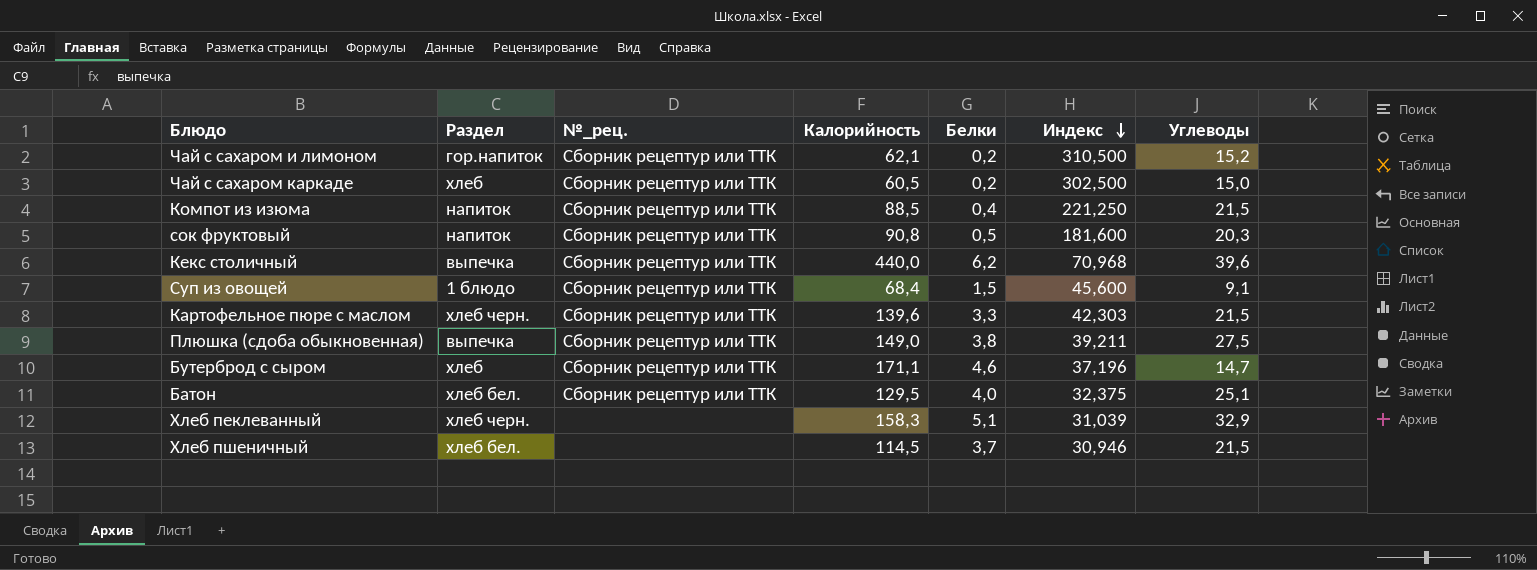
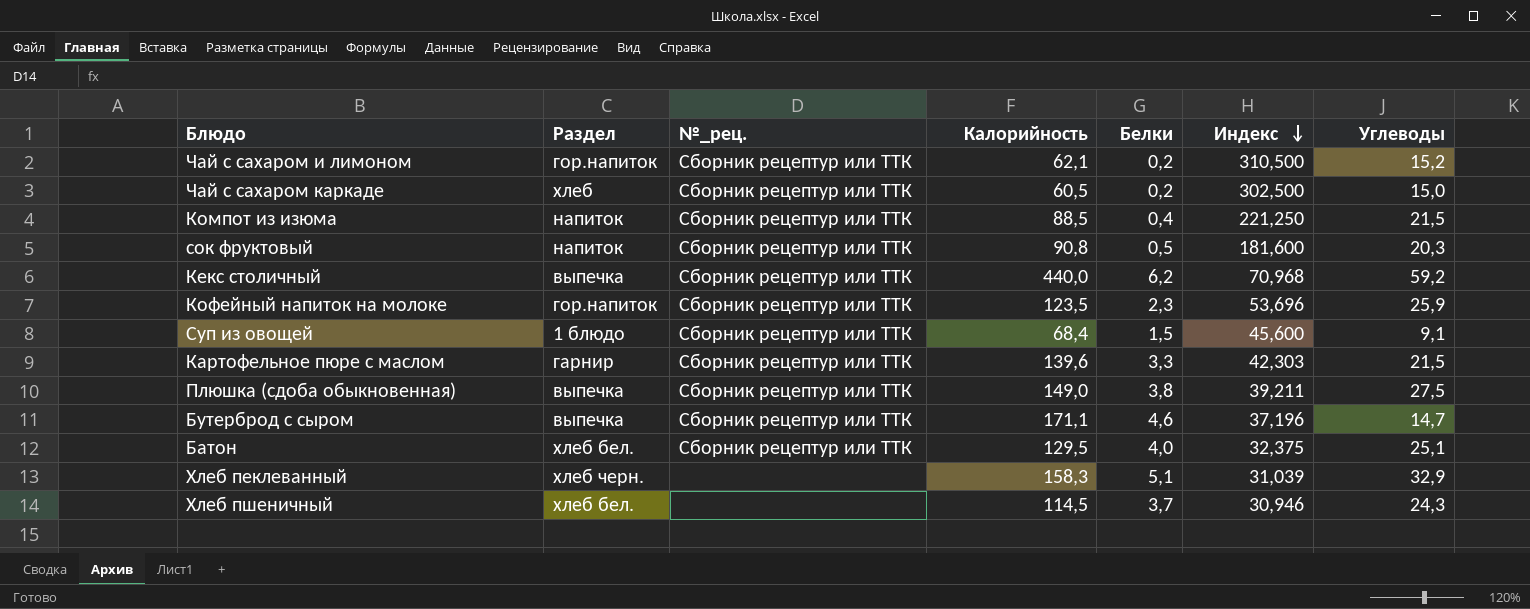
Кекс столичный | Углеводы: 39,6 -> 59,2
row Кофейный напиток на молоке: none -> гор.напиток | Сборник рецептур или ТТК | 123,5 | 2,3 | 53,696 | 25,9
Картофельное пюре с маслом | Раздел: хлеб черн. -> гарнир
Бутерброд с сыром | Раздел: хлеб -> выпечка
Хлеб пшеничный | Углеводы: 21,5 -> 24,3

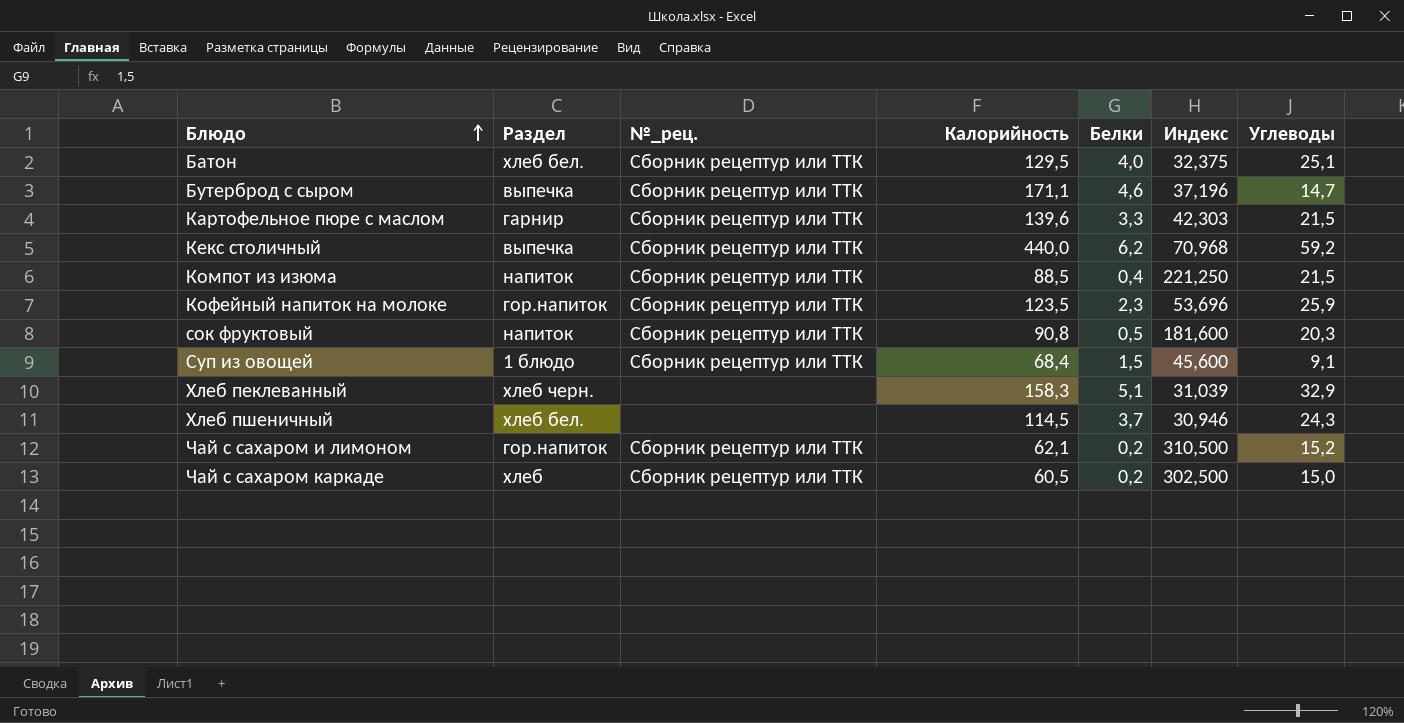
row order: Индекс descending -> Блюдо ascending
row Плюшка (сдоба обыкновенная): выпечка | Сборник рецептур или ТТК | 149,0 | 3,8 | 39,211 | 27,5 -> none

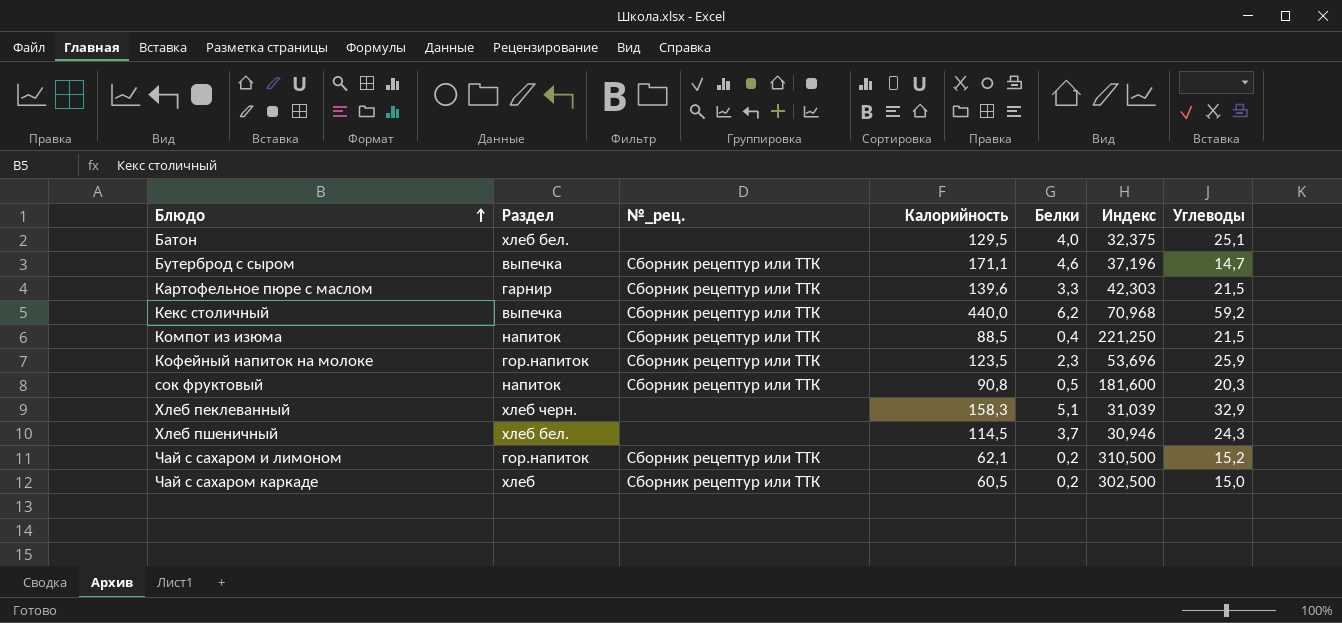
row Суп из овощей: 1 блюдо | Сборник рецептур или ТТК | 68,4 | 1,5 | 45,600 | 9,1 -> none
Батон | №_рец.: Сборник рецептур или ТТК -> none

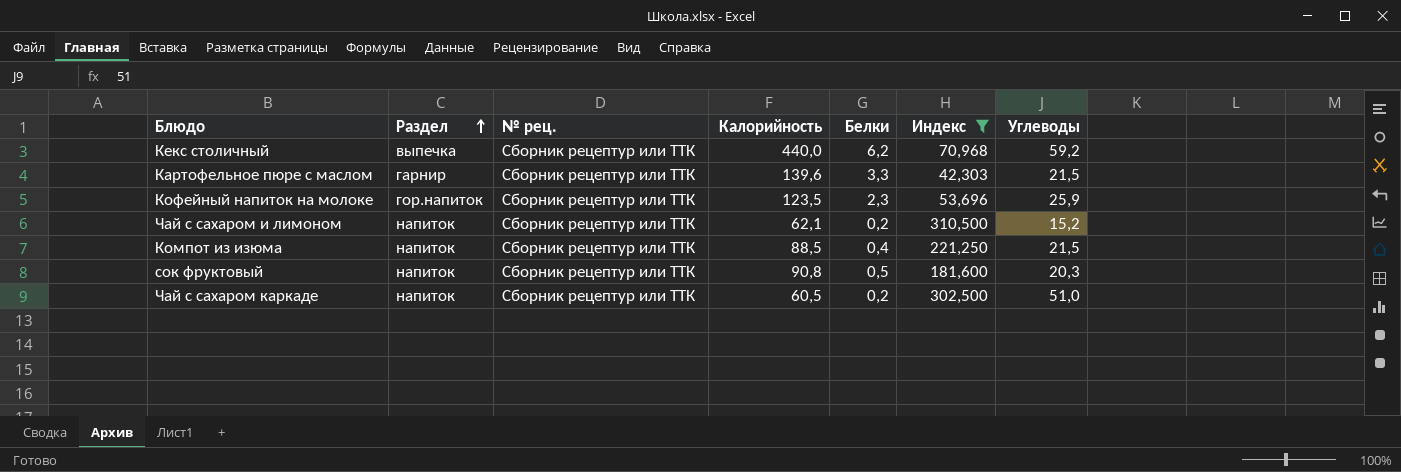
filter: none -> Индекс >= 42,303
row order: Блюдо ascending -> Раздел ascending
column name: №_рец. -> № рец.
Чай с сахаром и лимоном | Раздел: гор.напиток -> напиток
Чай с сахаром каркаде | Раздел: хлеб -> напиток
Чай с сахаром каркаде | Углеводы: 15,0 -> 51,0

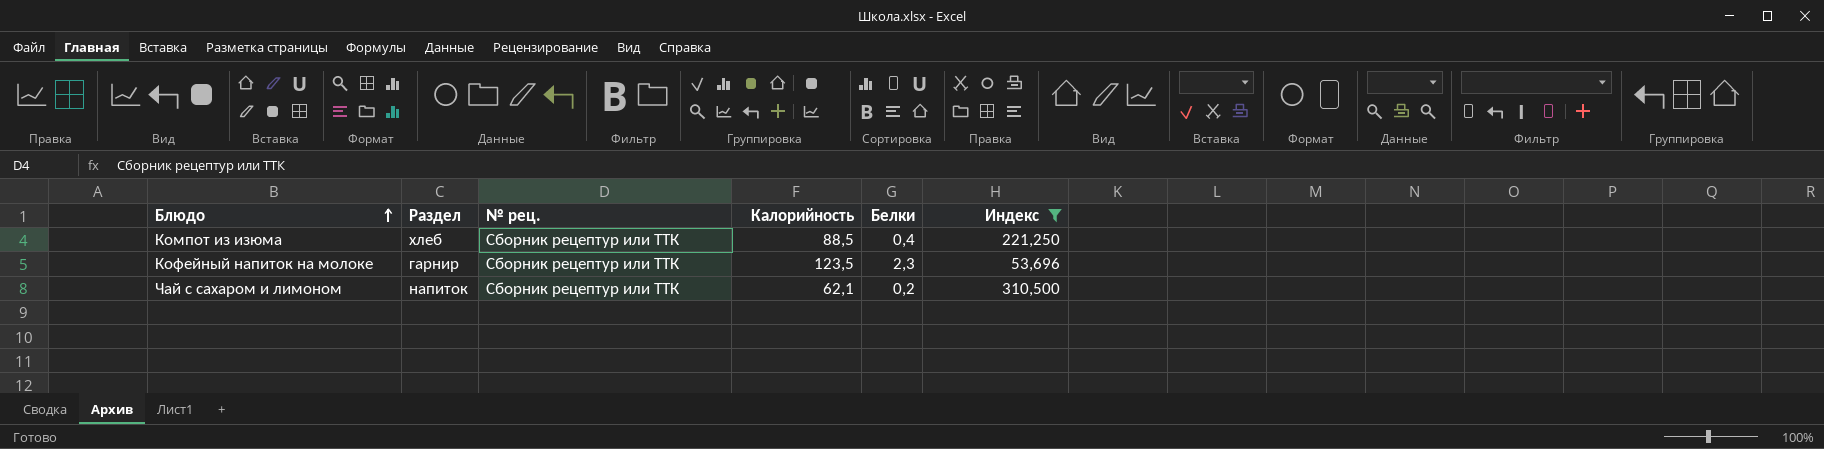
row order: Раздел ascending -> Блюдо ascending
column Углеводы | position: 7 -> none
row Кекс столичный: выпечка | Сборник рецептур или ТТК | 440,0 | 6,2 | 70,968 | 59,2 -> none
row Картофельное пюре с маслом: гарнир | Сборник рецептур или ТТК | 139,6 | 3,3 | 42,303 | 21,5 -> none
row сок фруктовый: напиток | Сборник рецептур или ТТК | 90,8 | 0,5 | 181,600 | 20,3 -> none
row Чай с сахаром каркаде: напиток | Сборник рецептур или ТТК | 60,5 | 0,2 | 302,500 | 51,0 -> none
Компот из изюма | Раздел: напиток -> хлеб
Кофейный напиток на молоке | Раздел: гор.напиток -> гарнир

